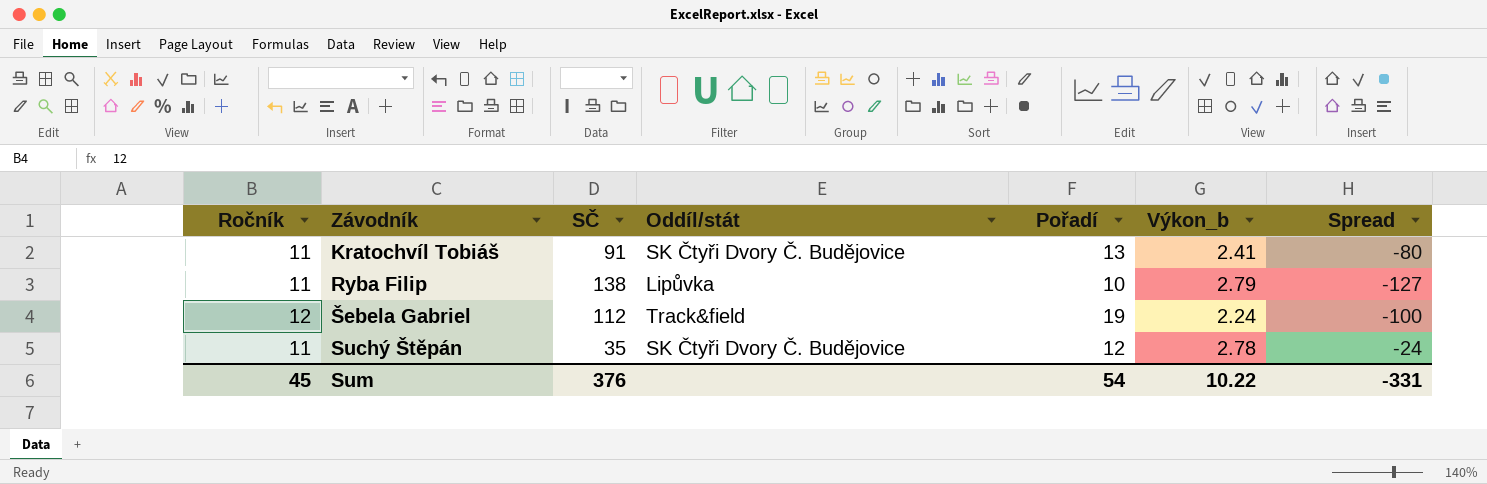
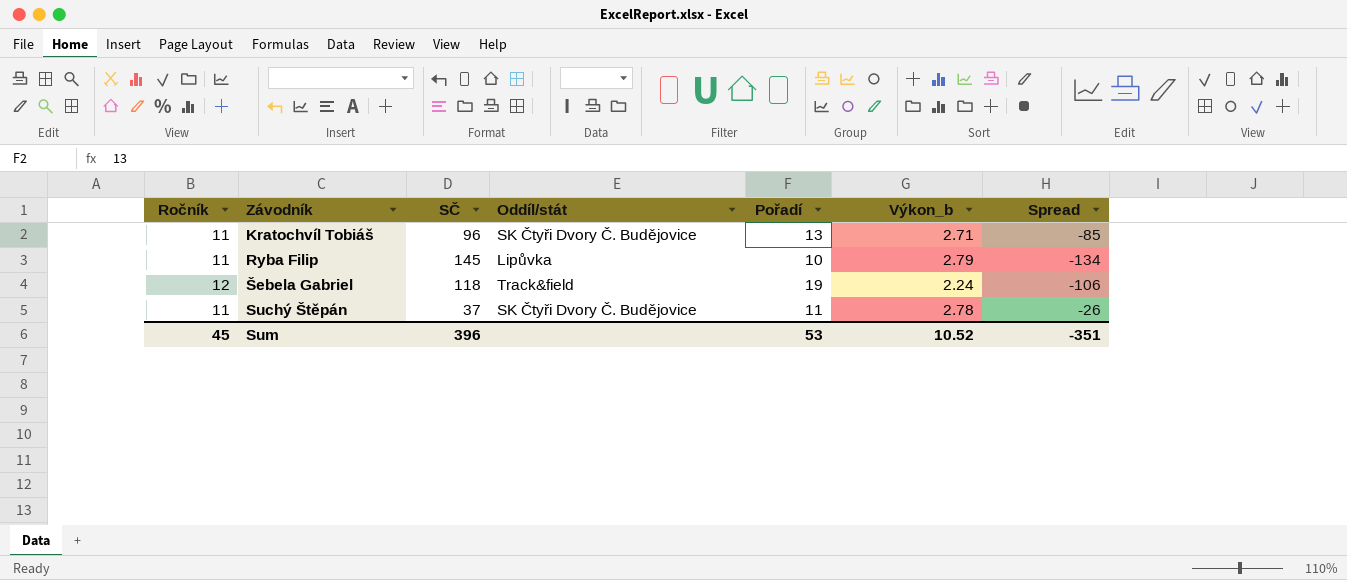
Kratochvíl Tobiáš | SČ: 91 -> 96
Kratochvíl Tobiáš | Výkon_b: 2.41 -> 2.71
Kratochvíl Tobiáš | Spread: -80 -> -85
Ryba Filip | SČ: 138 -> 145
Ryba Filip | Spread: -127 -> -134
Šebela Gabriel | SČ: 112 -> 118
Šebela Gabriel | Spread: -100 -> -106
Suchý Štěpán | SČ: 35 -> 37
Suchý Štěpán | Pořadí: 12 -> 11
Suchý Štěpán | Spread: -24 -> -26
Sum | SČ: 376 -> 396
Sum | Pořadí: 54 -> 53
Sum | Výkon_b: 10.22 -> 10.52
Sum | Spread: -331 -> -351

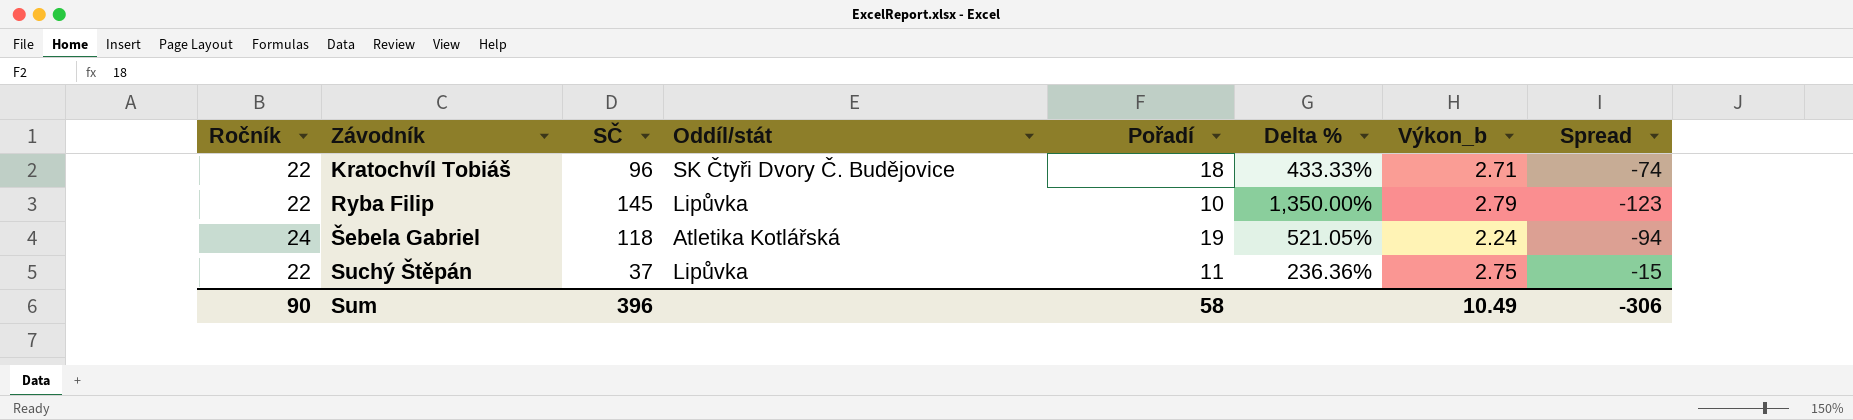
column Delta % | formula: none -> ([SČ] - [Pořadí]) / [Pořadí]
Kratochvíl Tobiáš | Ročník: 11 -> 22
Kratochvíl Tobiáš | Pořadí: 13 -> 18
Kratochvíl Tobiáš | Spread: -85 -> -74
Ryba Filip | Ročník: 11 -> 22
Ryba Filip | Spread: -134 -> -123
Šebela Gabriel | Ročník: 12 -> 24
Šebela Gabriel | Oddíl/stát: Track&field -> Atletika Kotlářská
Šebela Gabriel | Spread: -106 -> -94
Suchý Štěpán | Ročník: 11 -> 22
Suchý Štěpán | Oddíl/stát: SK Čtyři Dvory Č. Budějovice -> Lipůvka
Suchý Štěpán | Výkon_b: 2.78 -> 2.75
Suchý Štěpán | Spread: -26 -> -15
Sum | Ročník: 45 -> 90
Sum | Pořadí: 53 -> 58
Sum | Výkon_b: 10.52 -> 10.49
Sum | Spread: -351 -> -306

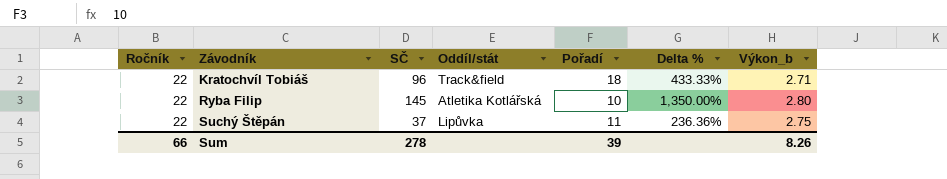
column Spread | formula: [Ročník] - [SČ] -> none
row Šebela Gabriel: 24 | 118 | Atletika Kotlářská | 19 | 521.05% | 2.24 | -94 -> none
Kratochvíl Tobiáš | Oddíl/stát: SK Čtyři Dvory Č. Budějovice -> Track&field
Ryba Filip | Oddíl/stát: Lipůvka -> Atletika Kotlářská
Ryba Filip | Výkon_b: 2.79 -> 2.80
Sum | Ročník: 90 -> 66
Sum | SČ: 396 -> 278
Sum | Pořadí: 58 -> 39
Sum | Výkon_b: 10.49 -> 8.26

